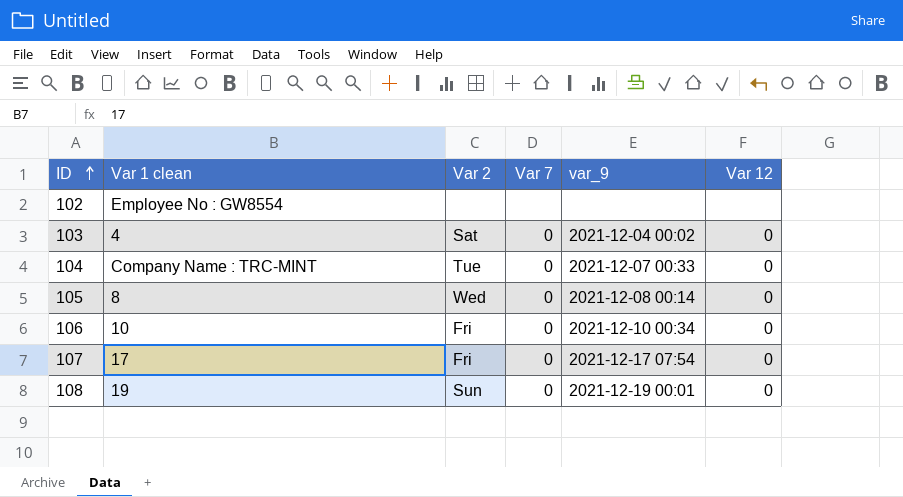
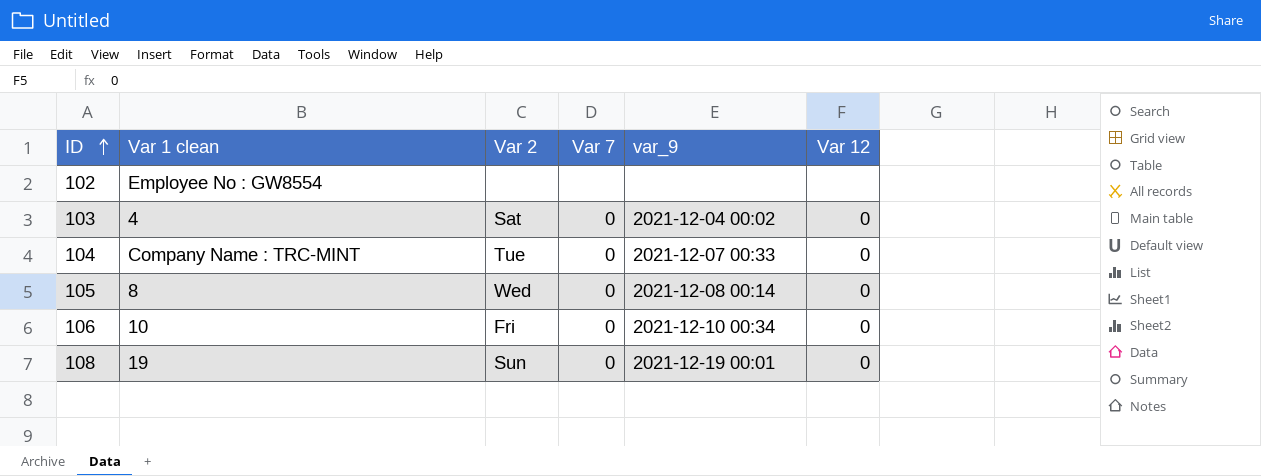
row 107: 17 | Fri | 0 | 2021-12-17 07:54 | 0 -> none

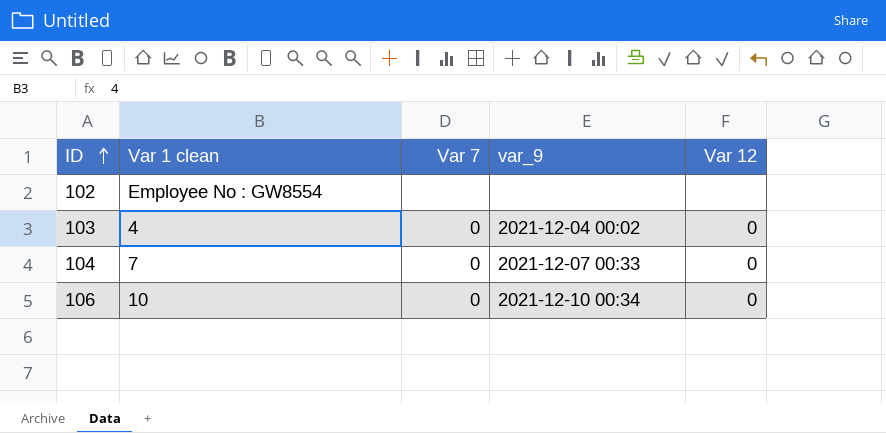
column Var 2 | position: 3 -> none
row 105: 8 | Wed | 0 | 2021-12-08 00:14 | 0 -> none
row 108: 19 | Sun | 0 | 2021-12-19 00:01 | 0 -> none
104 | Var 1 clean: Company Name : TRC-MINT -> 7

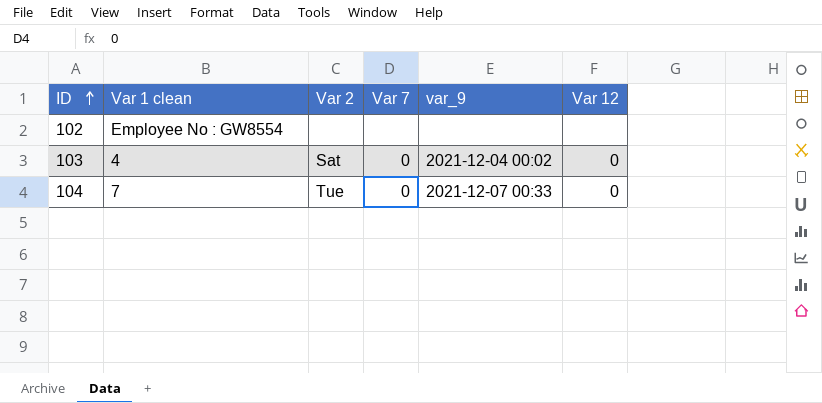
column Var 2 | position: none -> 3
row 106: 10 | 0 | 2021-12-10 00:34 | 0 -> none

